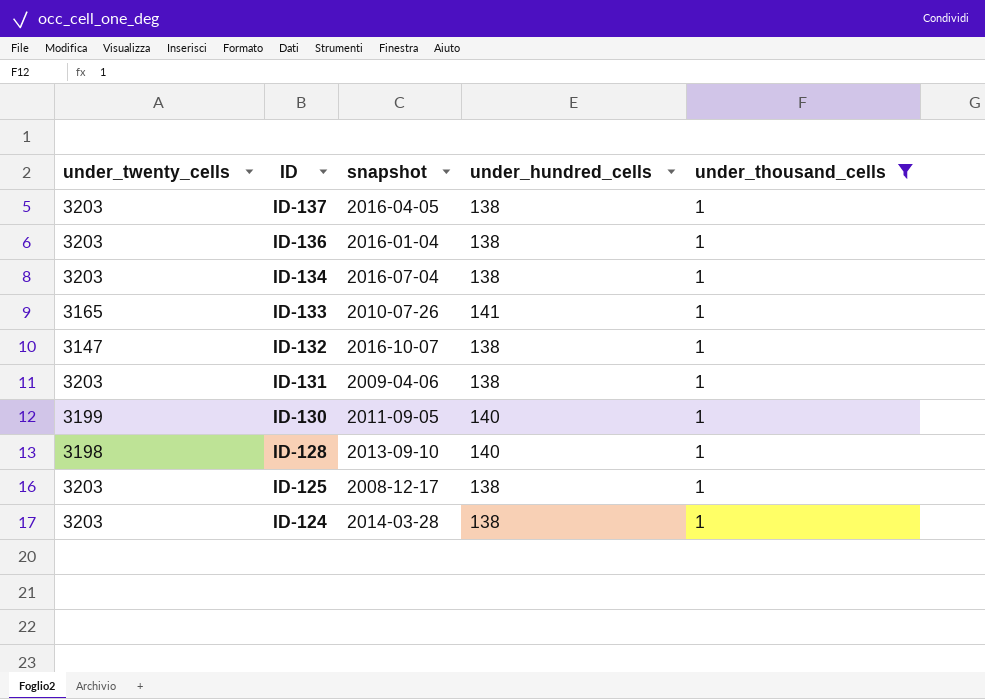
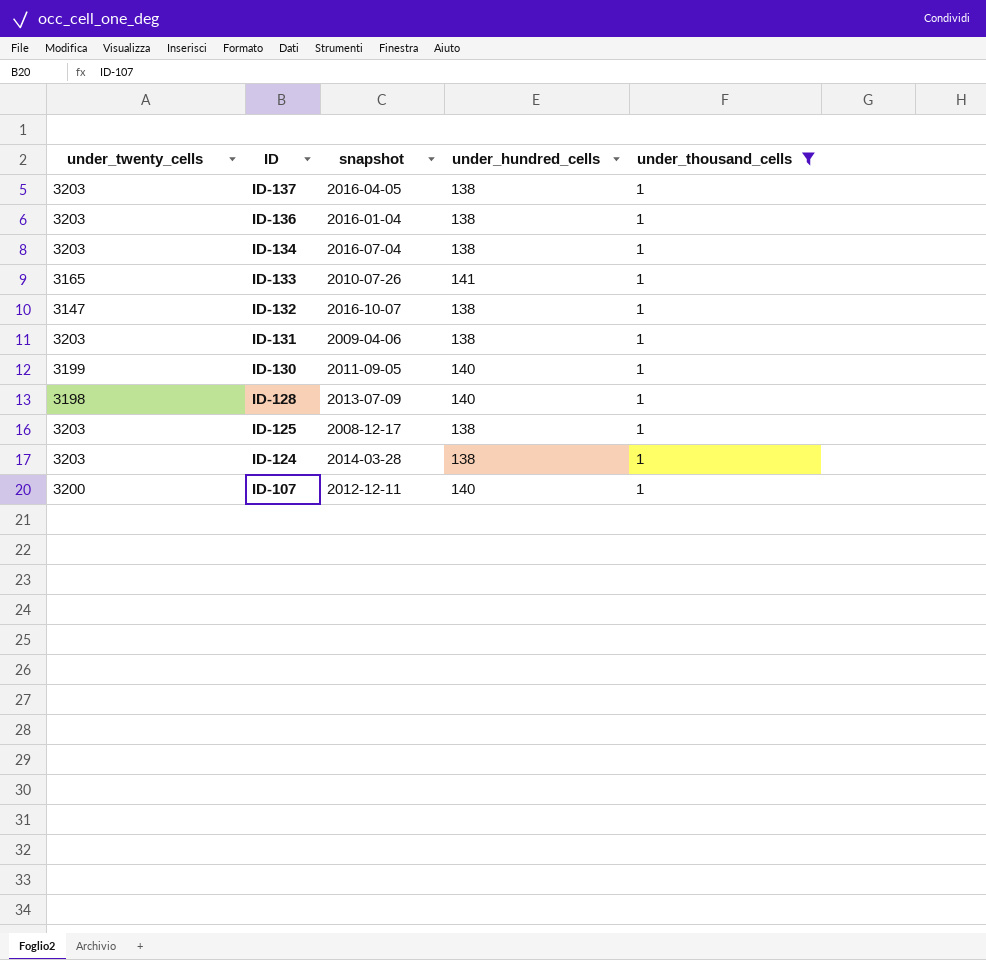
ID-128 | snapshot: 2013-09-10 -> 2013-07-09
row ID-107: none -> 3200 | 2012-12-11 | 140 | 1

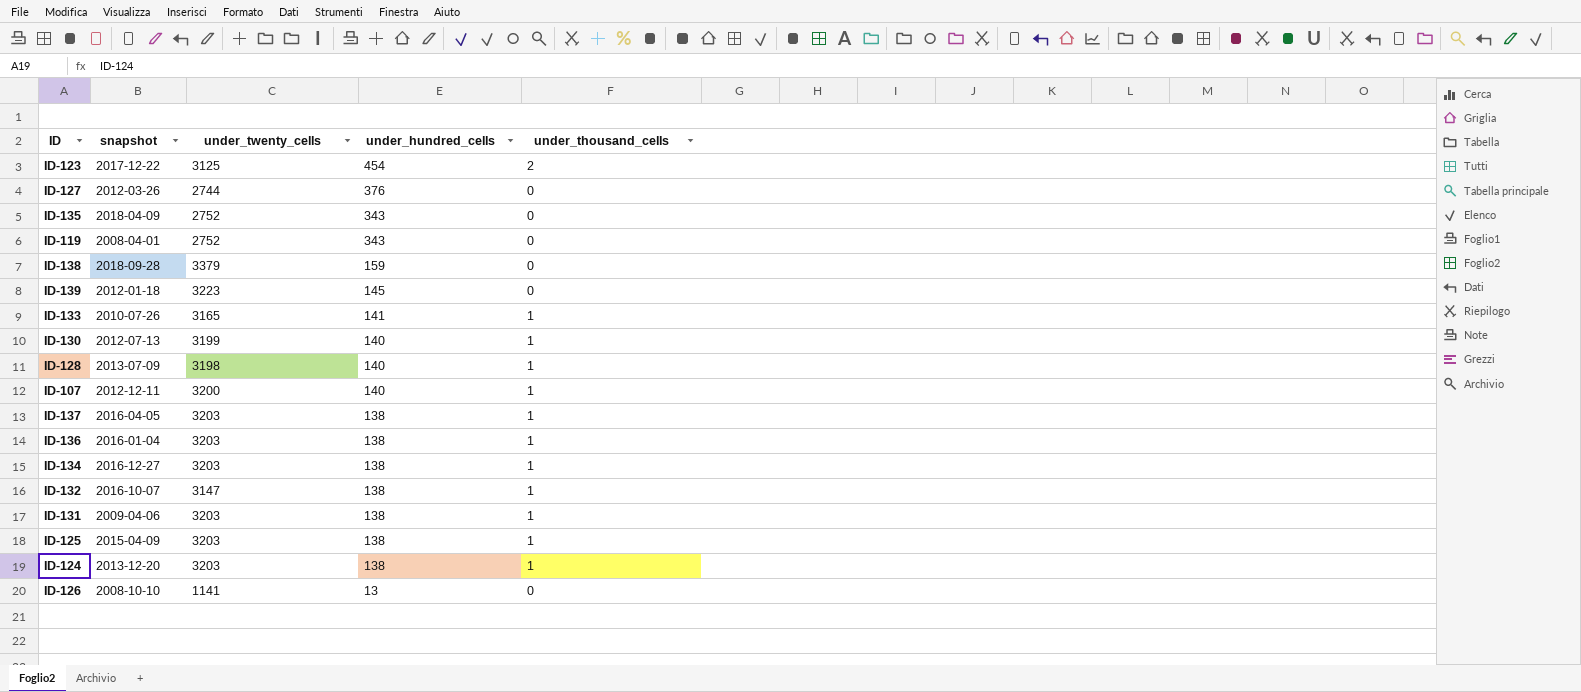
filter: under_thousand_cells = 1 -> none
row order: ID descending -> under_hundred_cells descending
column under_twenty_cells | position: 1 -> 3
ID-130 | snapshot: 2011-09-05 -> 2012-07-13
ID-134 | snapshot: 2016-07-04 -> 2016-12-27
ID-125 | snapshot: 2008-12-17 -> 2015-04-09
ID-124 | snapshot: 2014-03-28 -> 2013-12-20

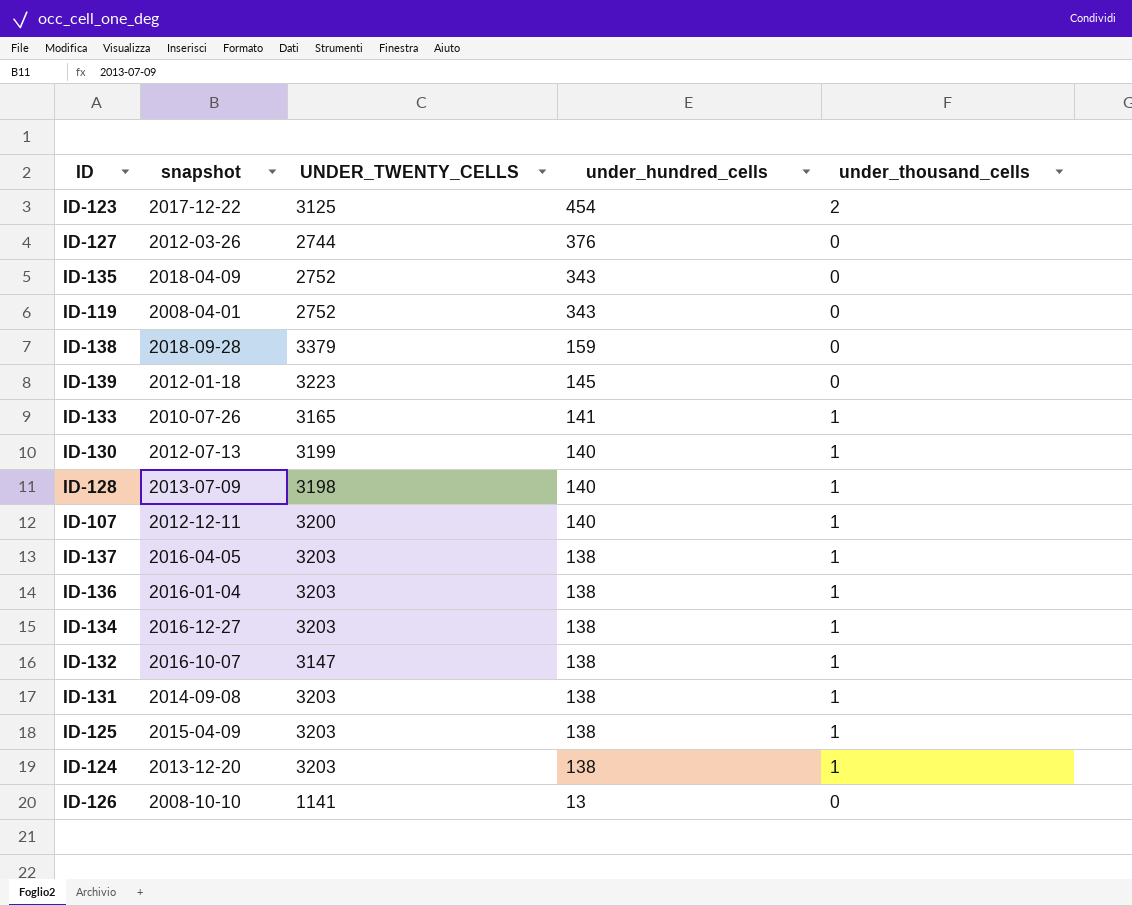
column name: under_twenty_cells -> UNDER_TWENTY_CELLS
ID-131 | snapshot: 2009-04-06 -> 2014-09-08

